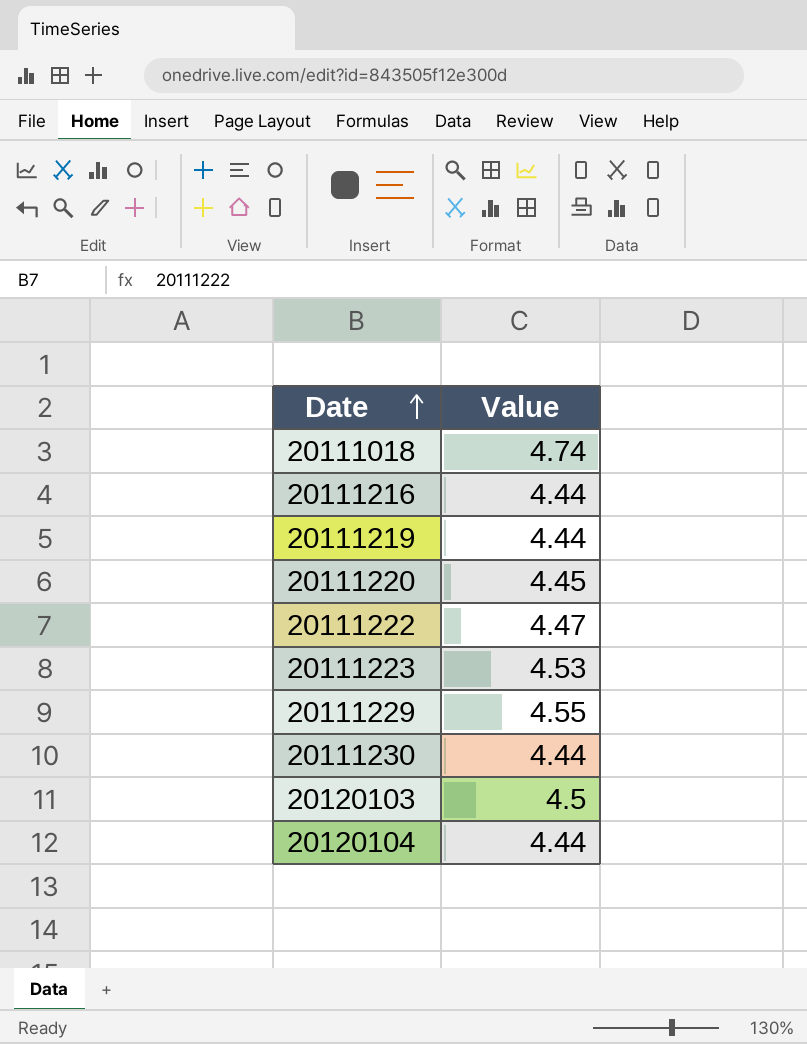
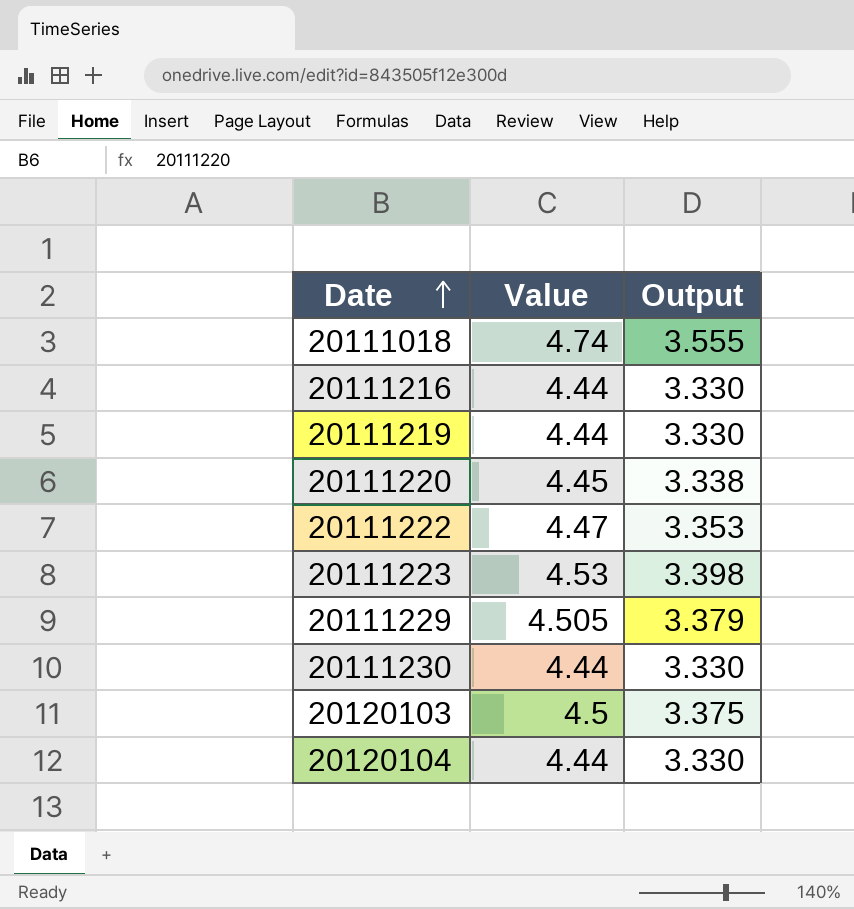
column Output | formula: none -> [Value] * 0.75
20111229 | Value: 4.55 -> 4.505

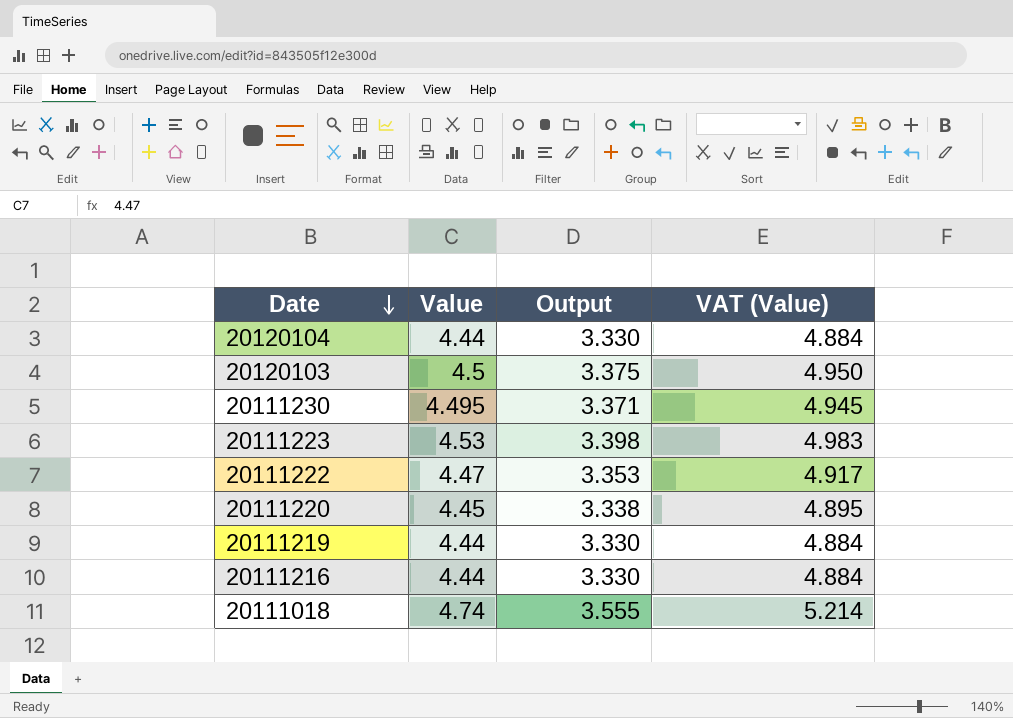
row order: Date ascending -> Date descending
column VAT (Value) | formula: none -> [Value] * 1.1
row 20111229: 4.505 | 3.379 -> none
20111230 | Value: 4.44 -> 4.495
20111230 | Output: 3.330 -> 3.371

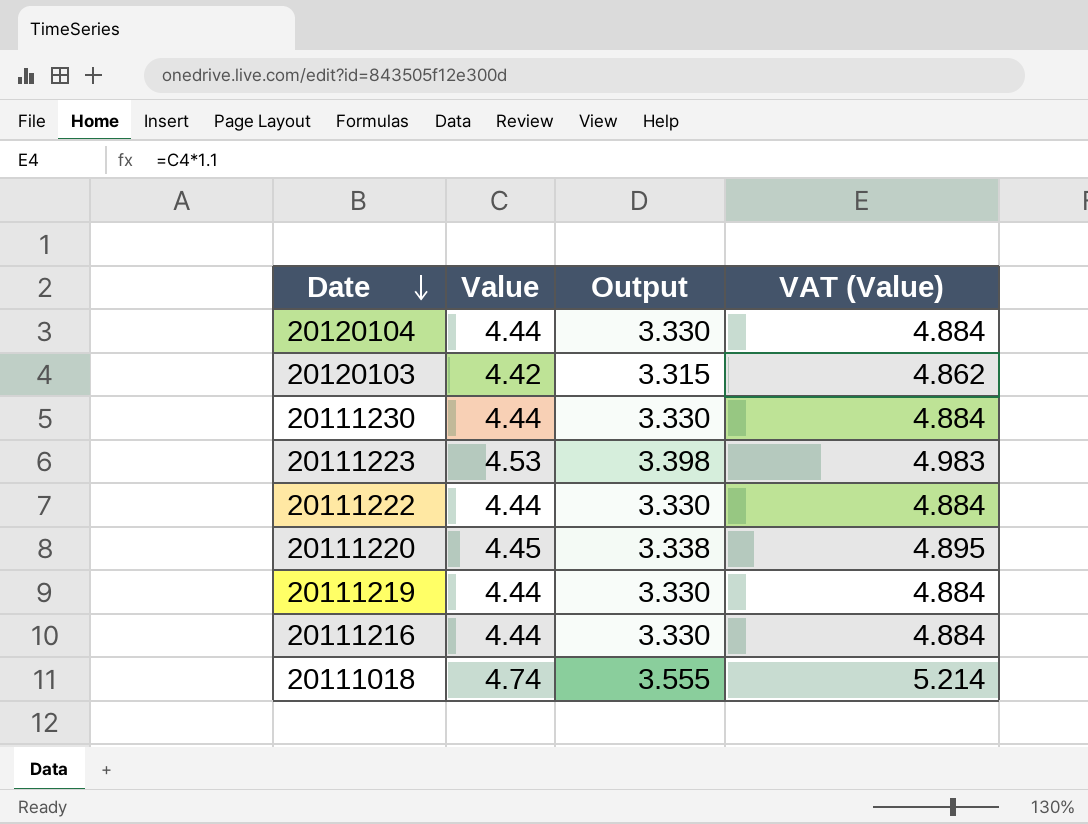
20120103 | Value: 4.5 -> 4.42
20120103 | Output: 3.375 -> 3.315
20120103 | VAT (Value): 4.950 -> 4.862
20111230 | Value: 4.495 -> 4.44
20111230 | Output: 3.371 -> 3.330
20111230 | VAT (Value): 4.945 -> 4.884
20111222 | Value: 4.47 -> 4.44
20111222 | Output: 3.353 -> 3.330
20111222 | VAT (Value): 4.917 -> 4.884

